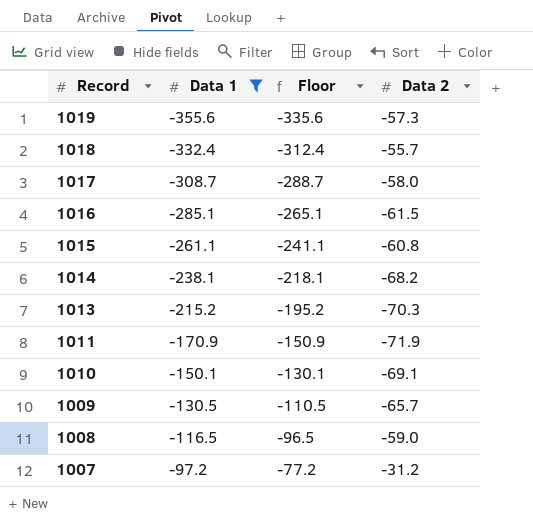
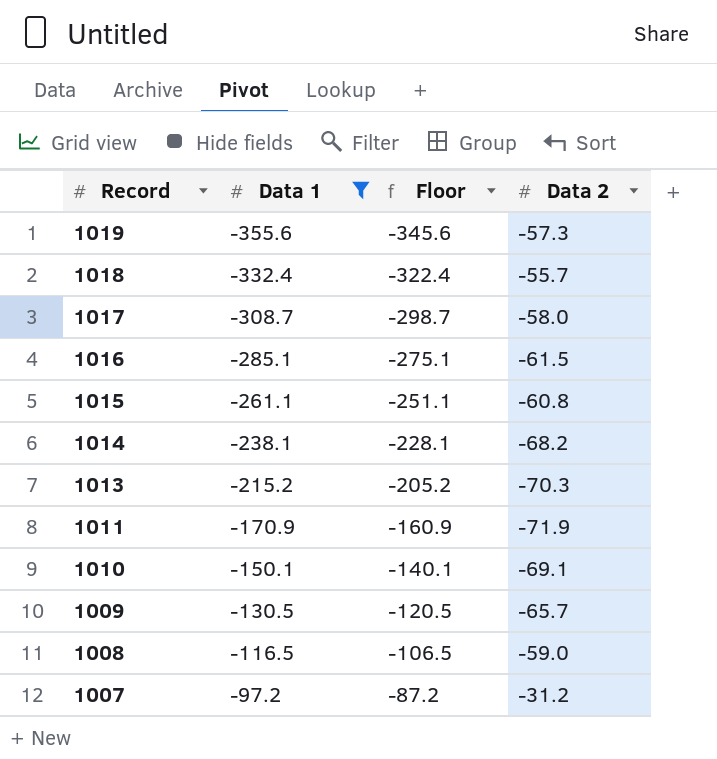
column Floor | formula: [Data 1] + 20 -> [Data 1] + 10

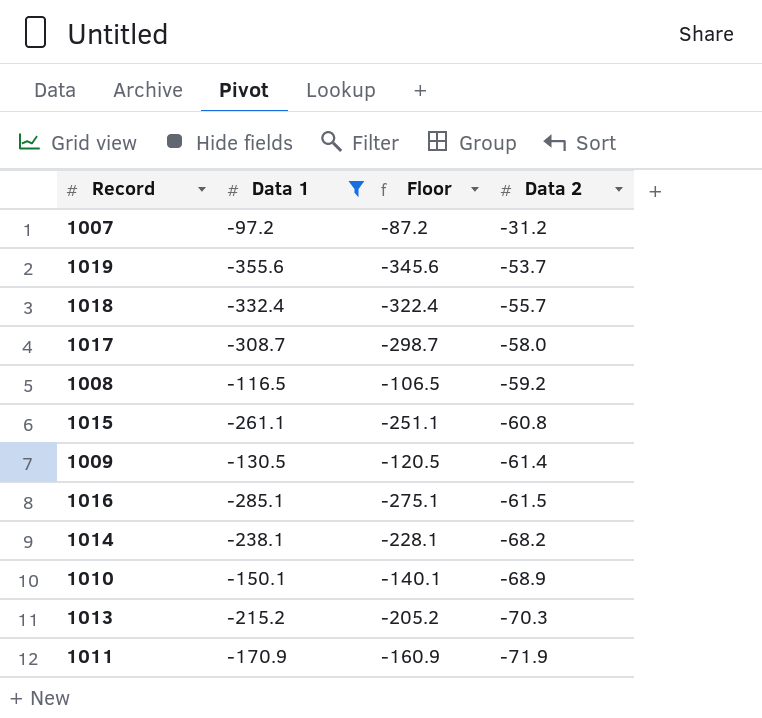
row order: Record descending -> Data 2 descending
1019 | Data 2: -57.3 -> -53.7
1008 | Data 2: -59.0 -> -59.2
1009 | Data 2: -65.7 -> -61.4
1010 | Data 2: -69.1 -> -68.9

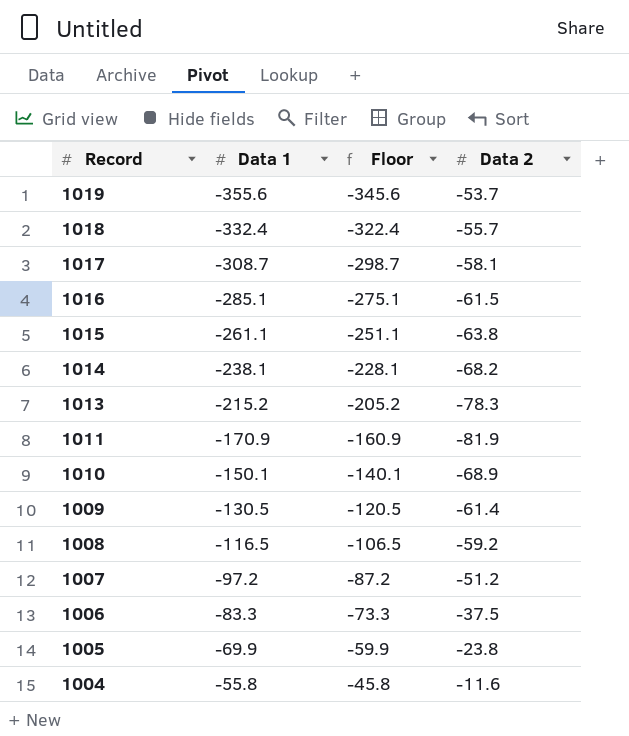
filter: Data 1 <= -97.2 -> none
row order: Data 2 descending -> Record descending
1017 | Data 2: -58.0 -> -58.1
1015 | Data 2: -60.8 -> -63.8
1013 | Data 2: -70.3 -> -78.3
1011 | Data 2: -71.9 -> -81.9
1007 | Data 2: -31.2 -> -51.2

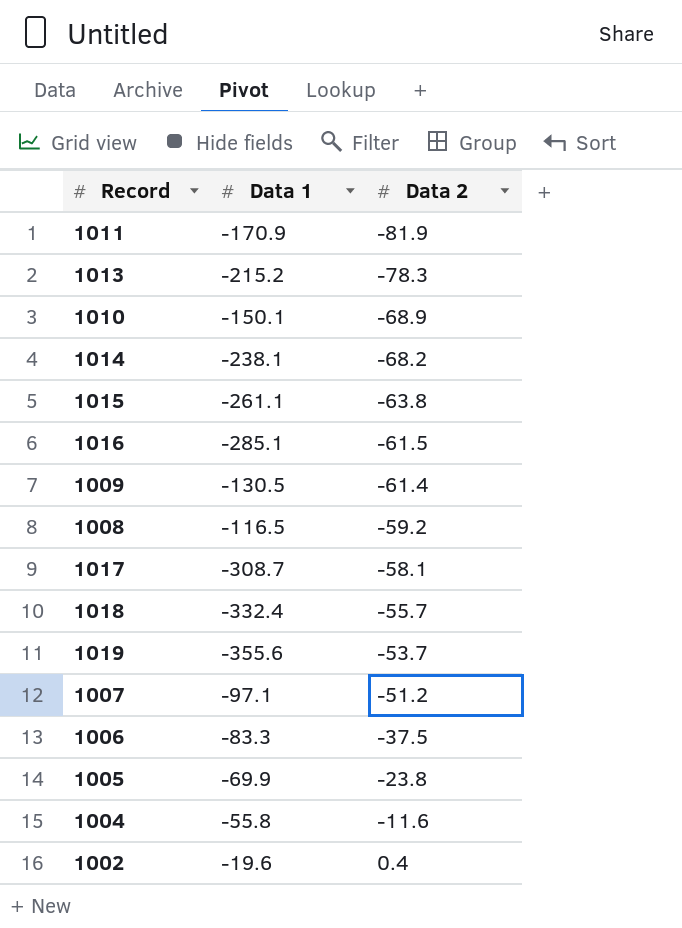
row order: Record descending -> Data 2 ascending
column Floor | formula: [Data 1] + 10 -> none
1007 | Data 1: -97.2 -> -97.1
row 1002: none -> -19.6 | 0.4

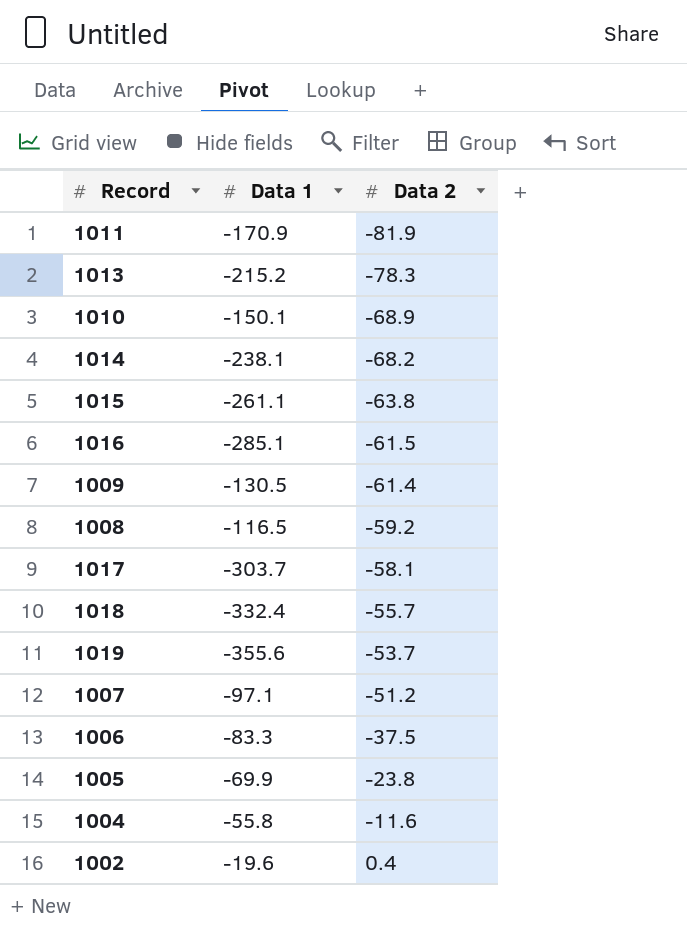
1017 | Data 1: -308.7 -> -303.7

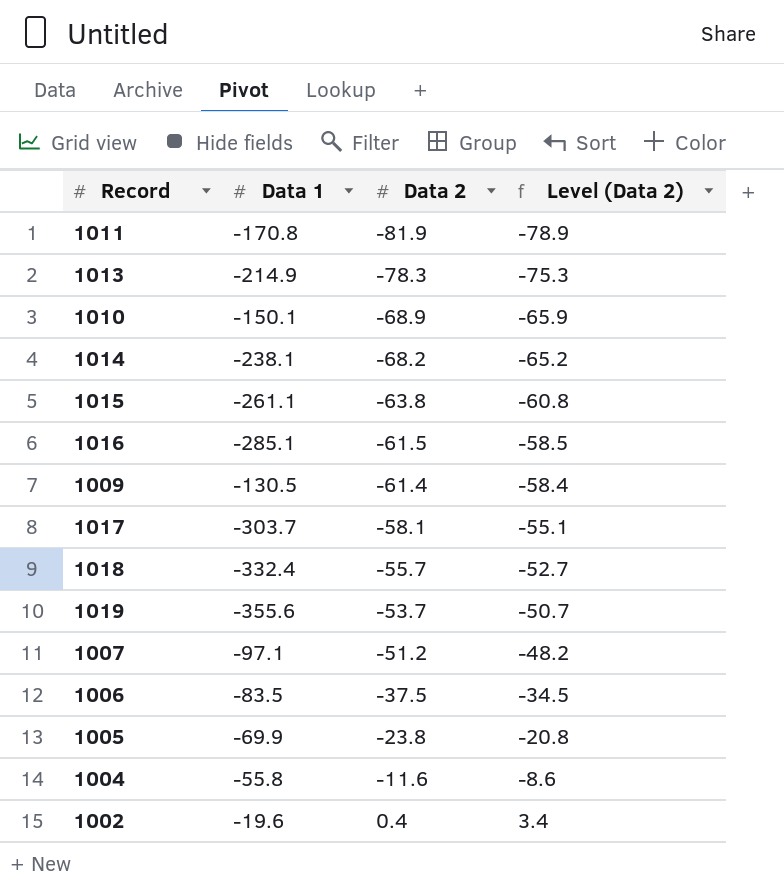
column Level (Data 2) | formula: none -> [Data 2] + 3
row 1008: -116.5 | -59.2 -> none
1011 | Data 1: -170.9 -> -170.8
1013 | Data 1: -215.2 -> -214.9
1006 | Data 1: -83.3 -> -83.5

